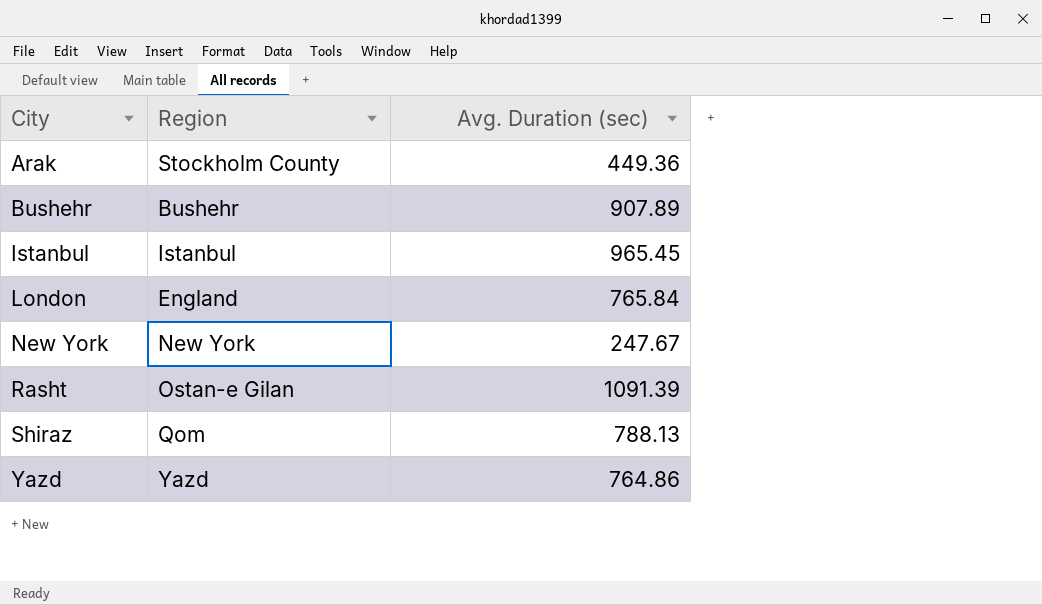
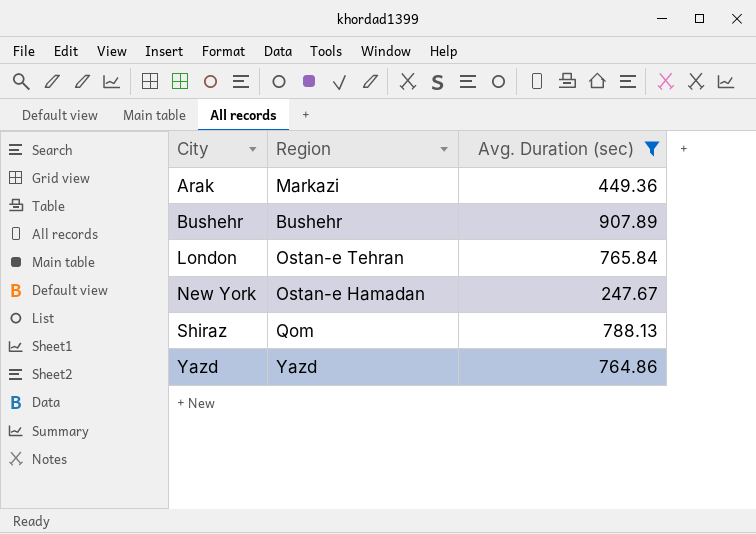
filter: none -> Avg. Duration (sec) <= 907.89
Arak | Region: Stockholm County -> Markazi
London | Region: England -> Ostan-e Tehran
New York | Region: New York -> Ostan-e Hamadan

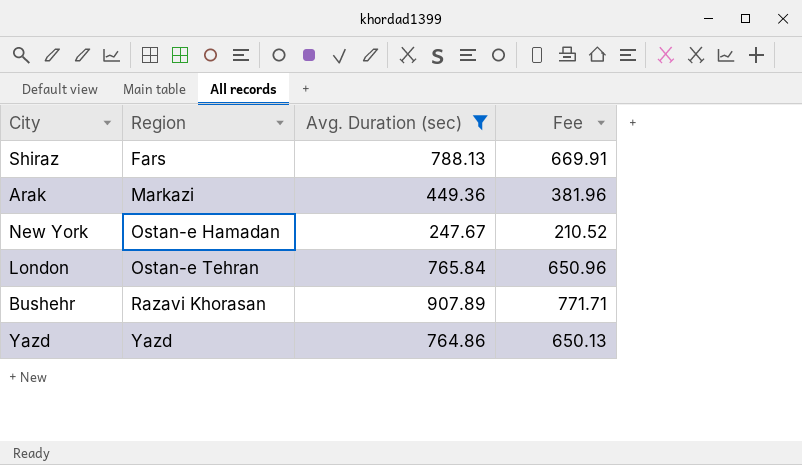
row order: City ascending -> Region ascending
column Fee | formula: none -> [Avg. Duration (sec)] * 0.85
Shiraz | Region: Qom -> Fars
Bushehr | Region: Bushehr -> Razavi Khorasan

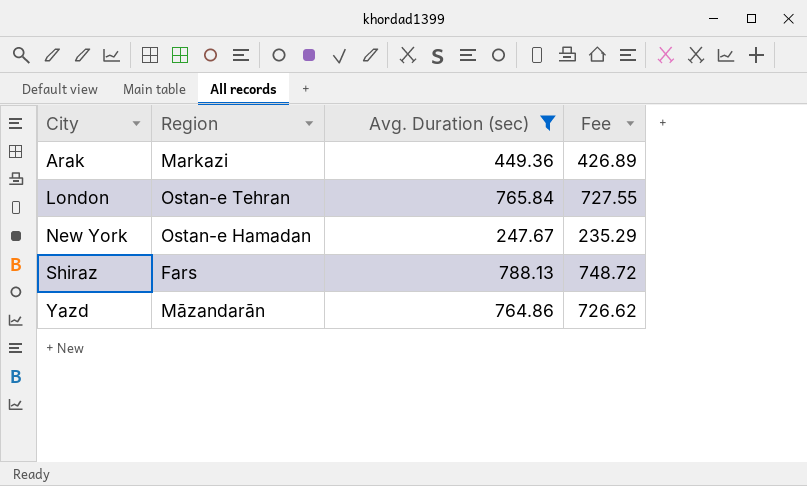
row order: Region ascending -> City ascending
column Fee | formula: [Avg. Duration (sec)] * 0.85 -> [Avg. Duration (sec)] * 0.95
row Bushehr: Razavi Khorasan | 907.89 | 771.71 -> none
Yazd | Region: Yazd -> Māzandarān

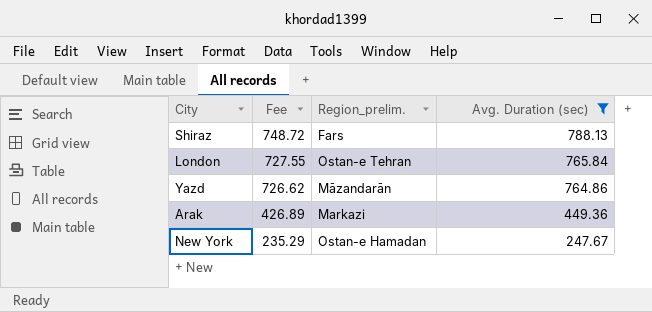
row order: City ascending -> Fee descending
column Fee | position: 4 -> 2
column name: Region -> Region_prelim.

